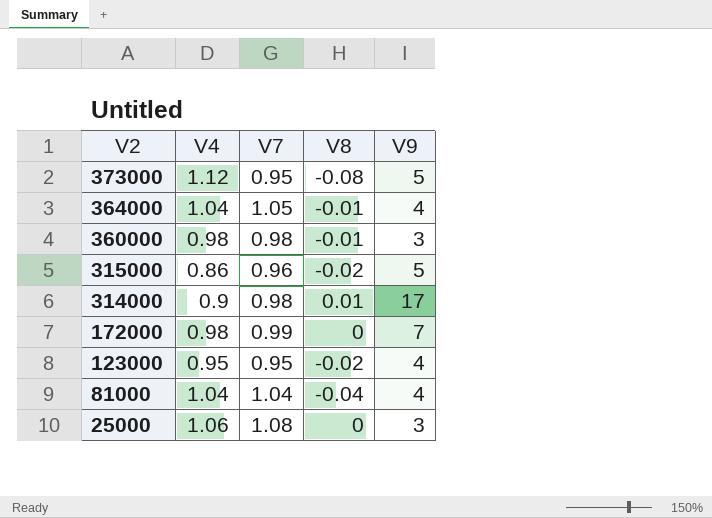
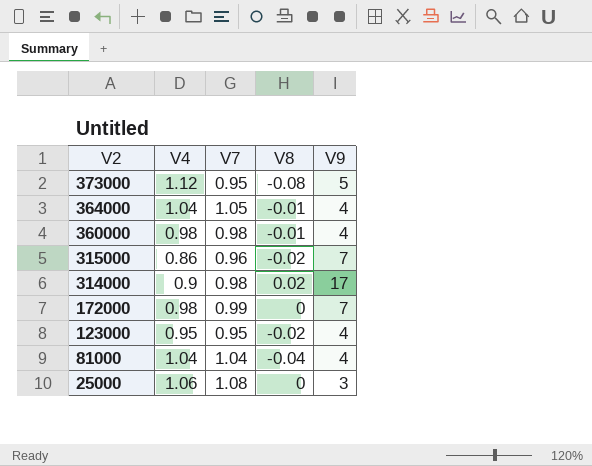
360000 | V9: 3 -> 4
315000 | V9: 5 -> 7
314000 | V8: 0.01 -> 0.02

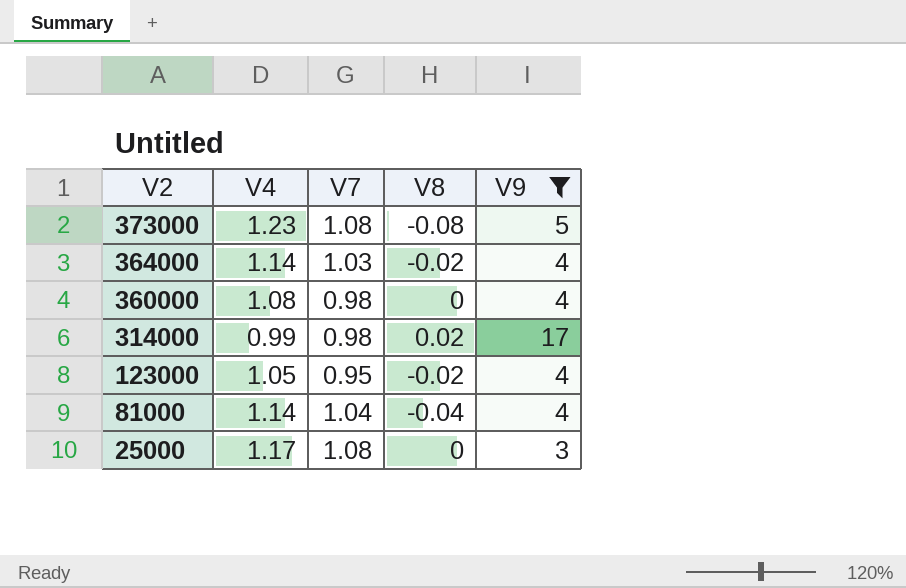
filter: none -> V9 != 7
373000 | V4: 1.12 -> 1.23
373000 | V7: 0.95 -> 1.08
364000 | V4: 1.04 -> 1.14
364000 | V7: 1.05 -> 1.03
364000 | V8: -0.01 -> -0.02
360000 | V4: 0.98 -> 1.08
360000 | V8: -0.01 -> 0
314000 | V4: 0.9 -> 0.99
123000 | V4: 0.95 -> 1.05
81000 | V4: 1.04 -> 1.14
25000 | V4: 1.06 -> 1.17

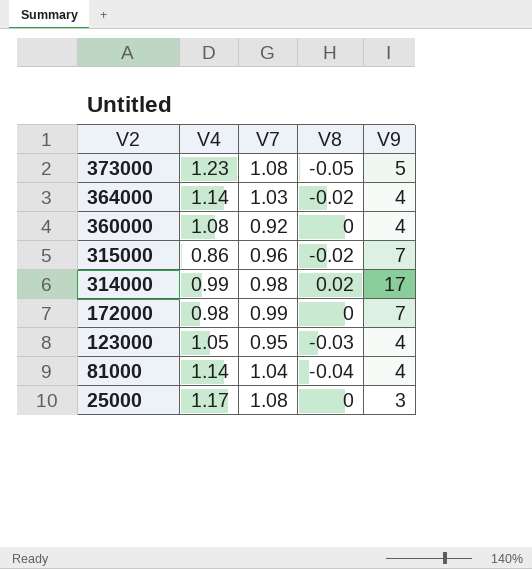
filter: V9 != 7 -> none
373000 | V8: -0.08 -> -0.05
360000 | V7: 0.98 -> 0.92
123000 | V8: -0.02 -> -0.03

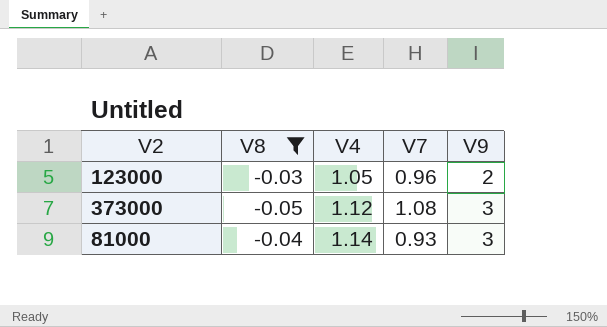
filter: none -> V8 <= -0.03
row order: V2 descending -> V4 ascending
column V8 | position: 4 -> 2
123000 | V7: 0.95 -> 0.96
123000 | V9: 4 -> 2
373000 | V4: 1.23 -> 1.12
373000 | V9: 5 -> 3
81000 | V7: 1.04 -> 0.93
81000 | V9: 4 -> 3

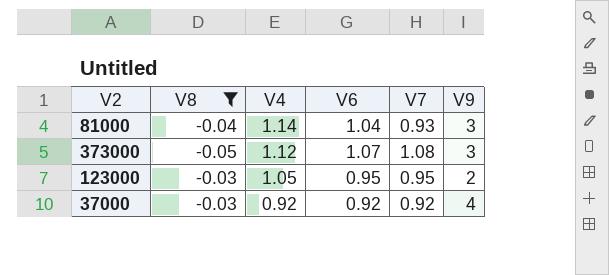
row order: V4 ascending -> V4 descending
column V6 | position: none -> 4
123000 | V7: 0.96 -> 0.95
row 37000: none -> -0.03 | 0.92 | 0.92 | 0.92 | 4

